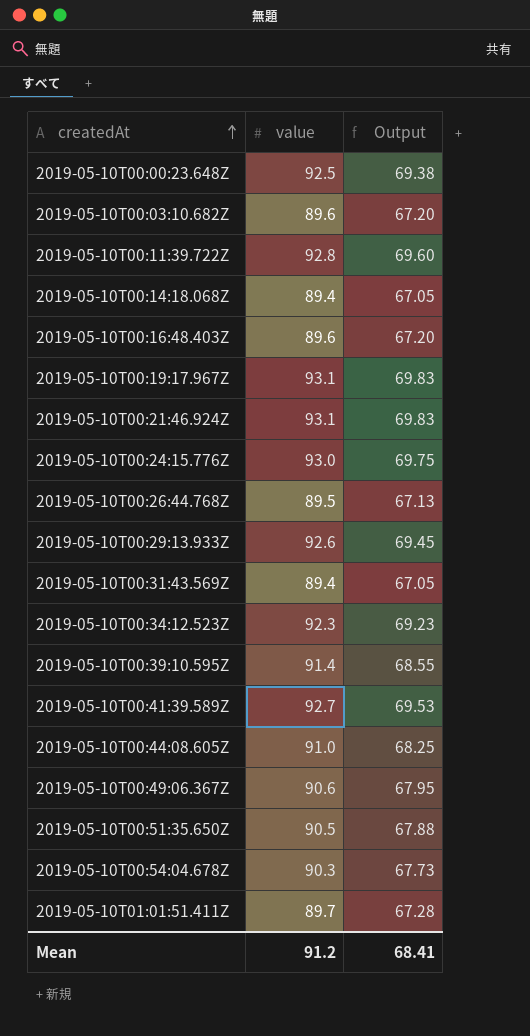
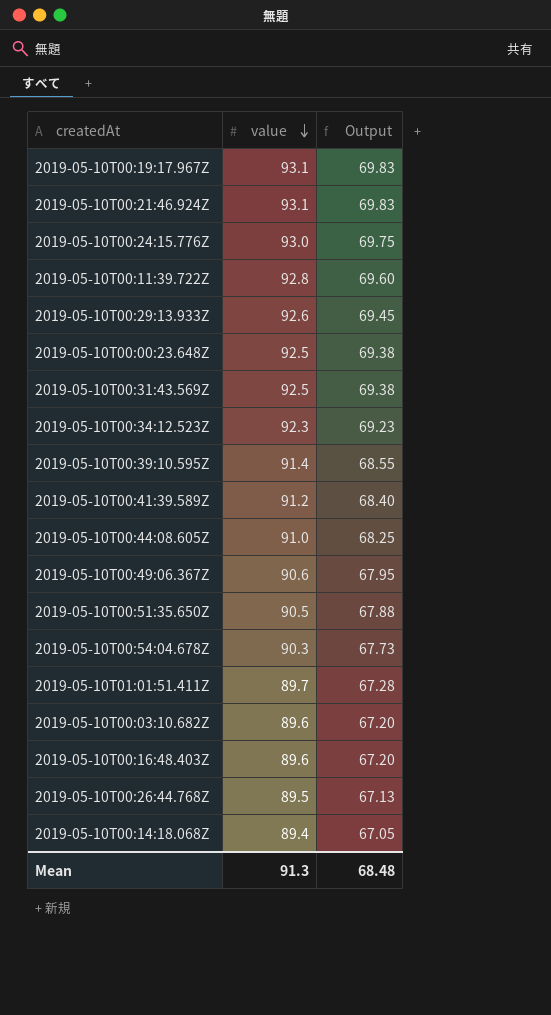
row order: createdAt ascending -> value descending
2019-05-10T00:31:43.569Z | value: 89.4 -> 92.5
2019-05-10T00:31:43.569Z | Output: 67.05 -> 69.38
2019-05-10T00:41:39.589Z | value: 92.7 -> 91.2
2019-05-10T00:41:39.589Z | Output: 69.53 -> 68.40
Mean | value: 91.2 -> 91.3
Mean | Output: 68.41 -> 68.48

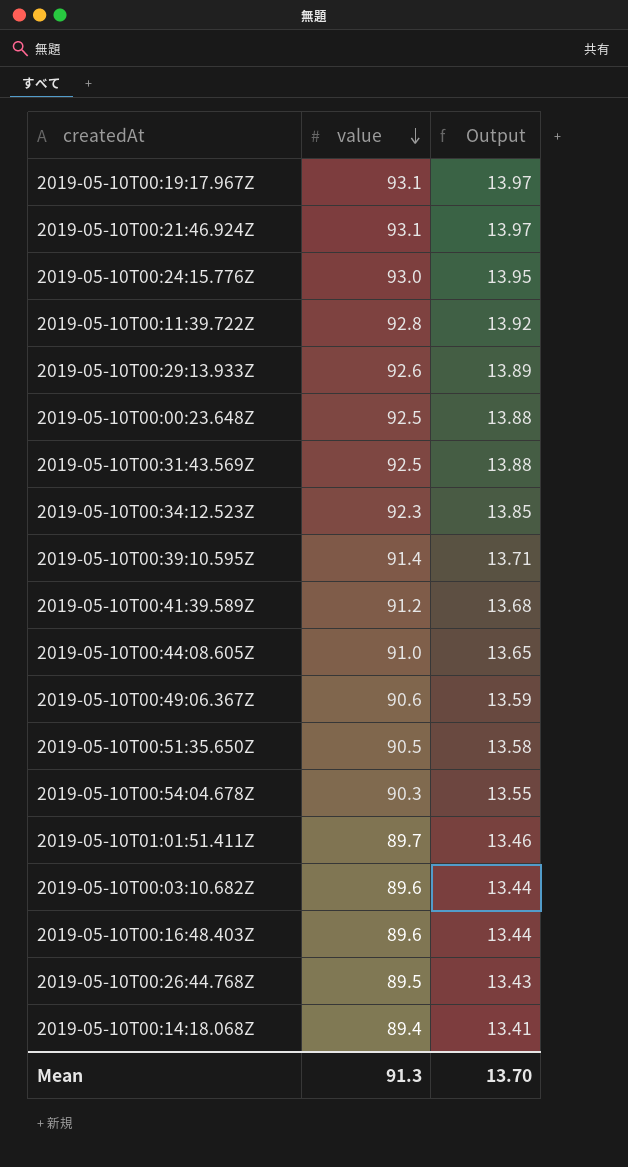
column Output | formula: [value] * 0.75 -> [value] * 0.15
Mean | Output: 68.48 -> 13.70

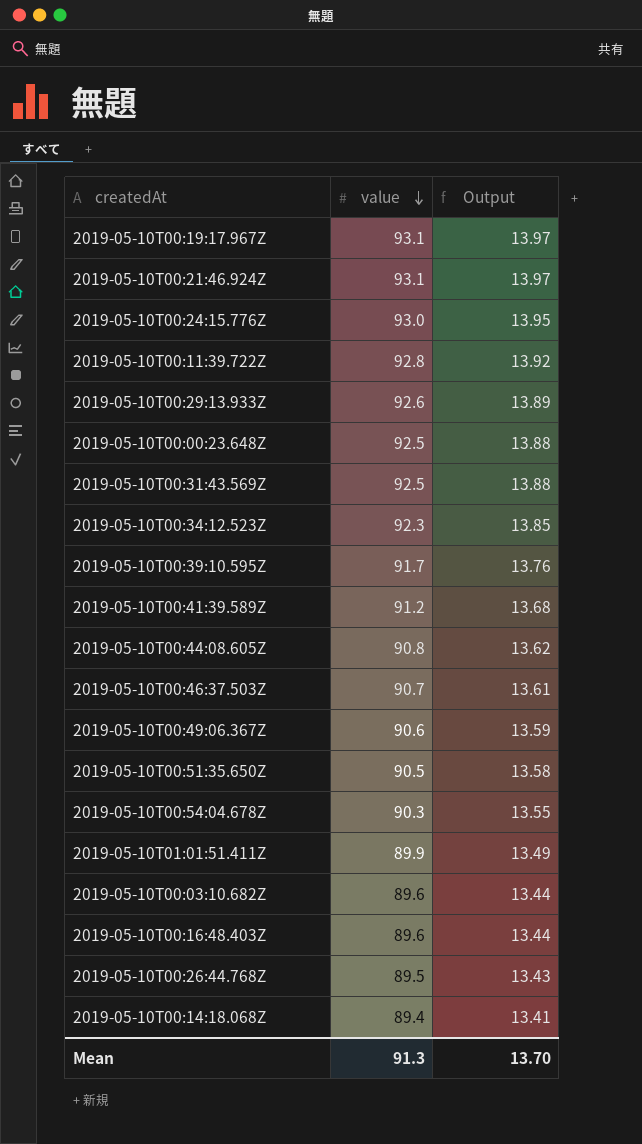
2019-05-10T00:39:10.595Z | value: 91.4 -> 91.7
2019-05-10T00:39:10.595Z | Output: 13.71 -> 13.76
2019-05-10T00:44:08.605Z | value: 91.0 -> 90.8
2019-05-10T00:44:08.605Z | Output: 13.65 -> 13.62
row 2019-05-10T00:46:37.503Z: none -> 90.7 | 13.61
2019-05-10T01:01:51.411Z | value: 89.7 -> 89.9
2019-05-10T01:01:51.411Z | Output: 13.46 -> 13.49

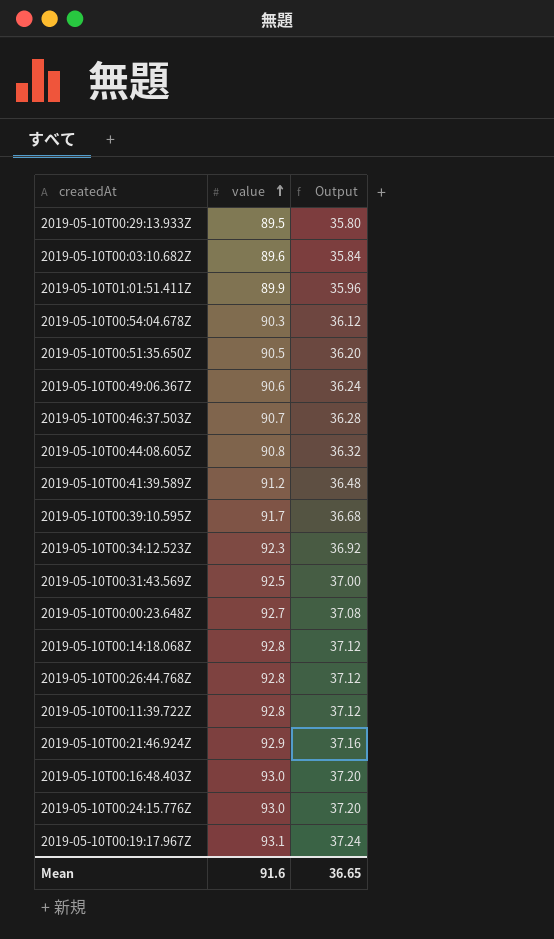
row order: value descending -> value ascending
column Output | formula: [value] * 0.15 -> [value] * 0.4
2019-05-10T00:29:13.933Z | value: 92.6 -> 89.5
2019-05-10T00:00:23.648Z | value: 92.5 -> 92.7
2019-05-10T00:14:18.068Z | value: 89.4 -> 92.8
2019-05-10T00:26:44.768Z | value: 89.5 -> 92.8
2019-05-10T00:21:46.924Z | value: 93.1 -> 92.9
2019-05-10T00:16:48.403Z | value: 89.6 -> 93.0
Mean | value: 91.3 -> 91.6
Mean | Output: 13.70 -> 36.65

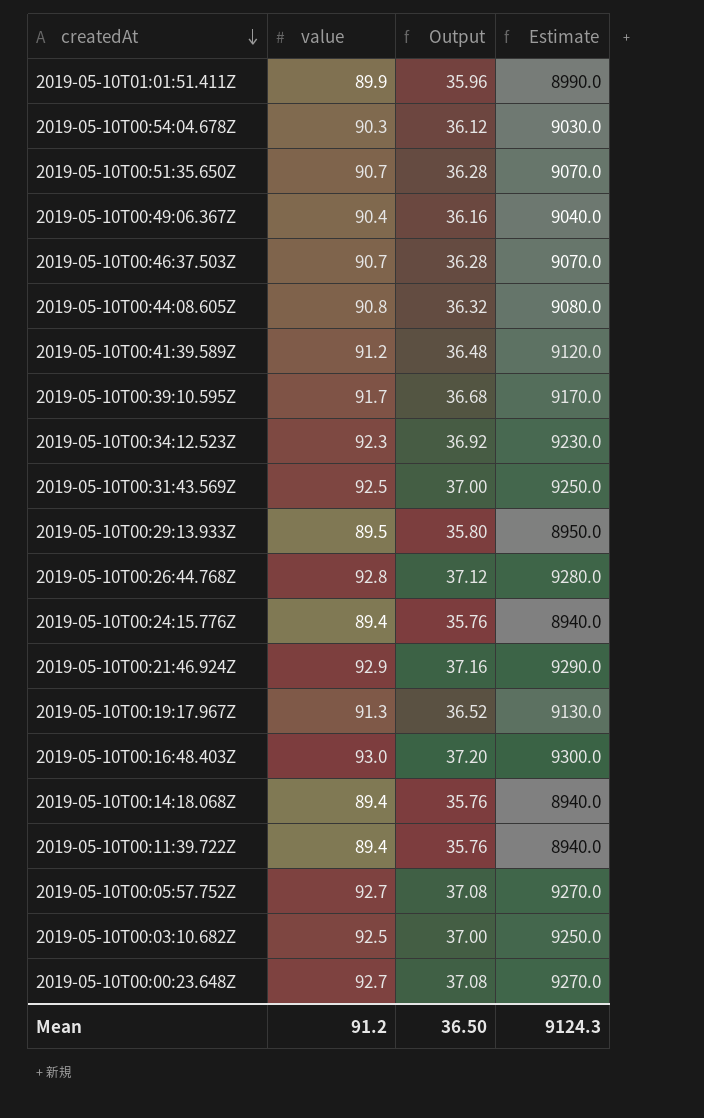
row order: value ascending -> createdAt descending
column Estimate | formula: none -> [value] * 100
2019-05-10T00:51:35.650Z | value: 90.5 -> 90.7
2019-05-10T00:51:35.650Z | Output: 36.20 -> 36.28
2019-05-10T00:49:06.367Z | value: 90.6 -> 90.4
2019-05-10T00:49:06.367Z | Output: 36.24 -> 36.16
2019-05-10T00:24:15.776Z | value: 93.0 -> 89.4
2019-05-10T00:24:15.776Z | Output: 37.20 -> 35.76
2019-05-10T00:19:17.967Z | value: 93.1 -> 91.3
2019-05-10T00:19:17.967Z | Output: 37.24 -> 36.52
2019-05-10T00:14:18.068Z | value: 92.8 -> 89.4
2019-05-10T00:14:18.068Z | Output: 37.12 -> 35.76
2019-05-10T00:11:39.722Z | value: 92.8 -> 89.4
2019-05-10T00:11:39.722Z | Output: 37.12 -> 35.76
row 2019-05-10T00:05:57.752Z: none -> 92.7 | 37.08 | 9270.0
2019-05-10T00:03:10.682Z | value: 89.6 -> 92.5
2019-05-10T00:03:10.682Z | Output: 35.84 -> 37.00
Mean | value: 91.6 -> 91.2
Mean | Output: 36.65 -> 36.50

